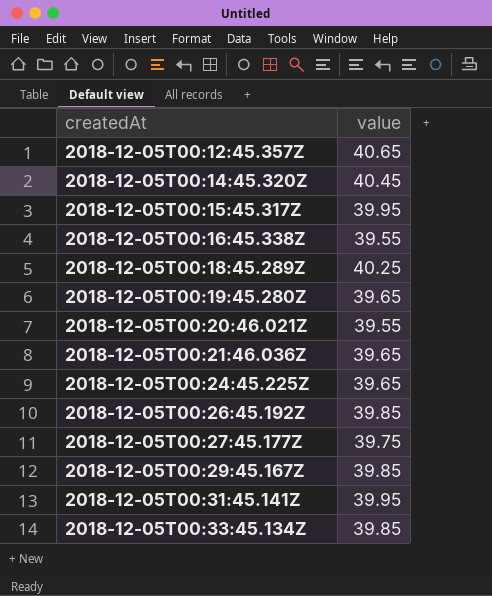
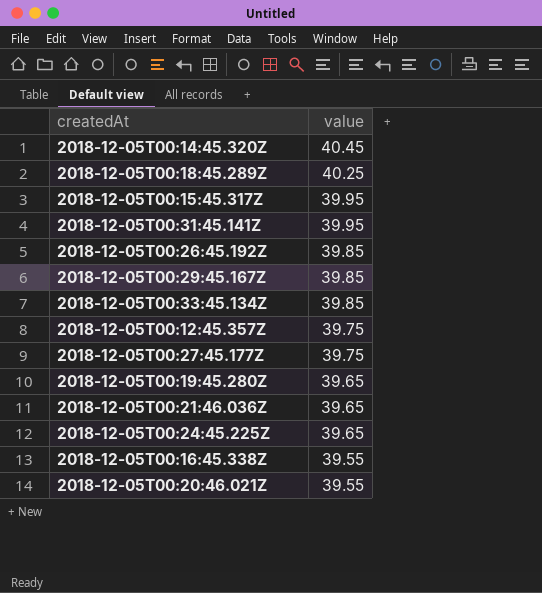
row order: createdAt ascending -> value descending
2018-12-05T00:12:45.357Z | value: 40.65 -> 39.75

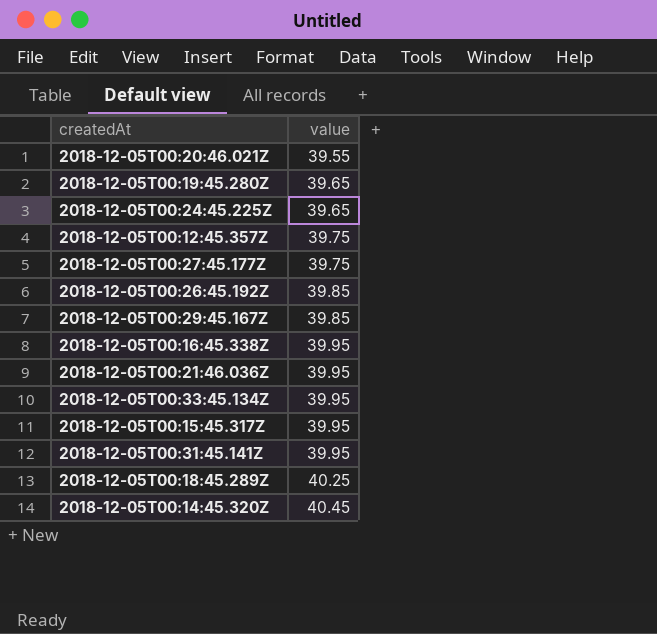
row order: value descending -> value ascending
2018-12-05T00:16:45.338Z | value: 39.55 -> 39.95
2018-12-05T00:21:46.036Z | value: 39.65 -> 39.95
2018-12-05T00:33:45.134Z | value: 39.85 -> 39.95

